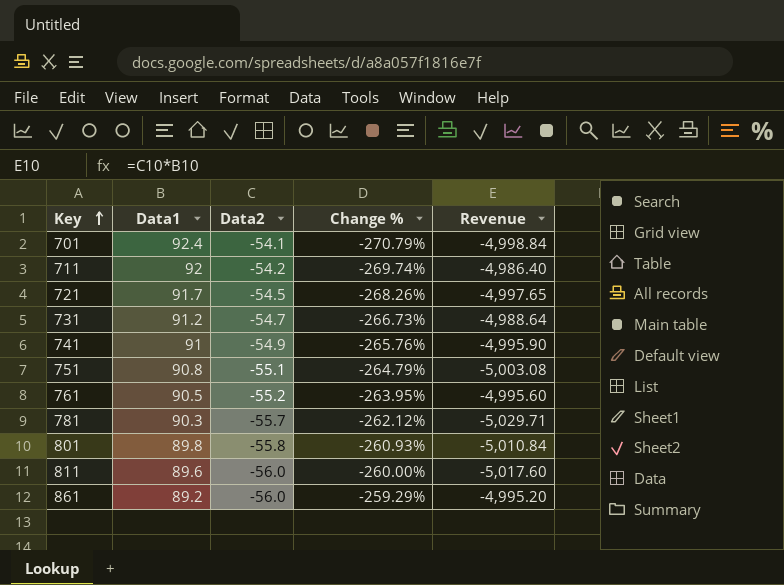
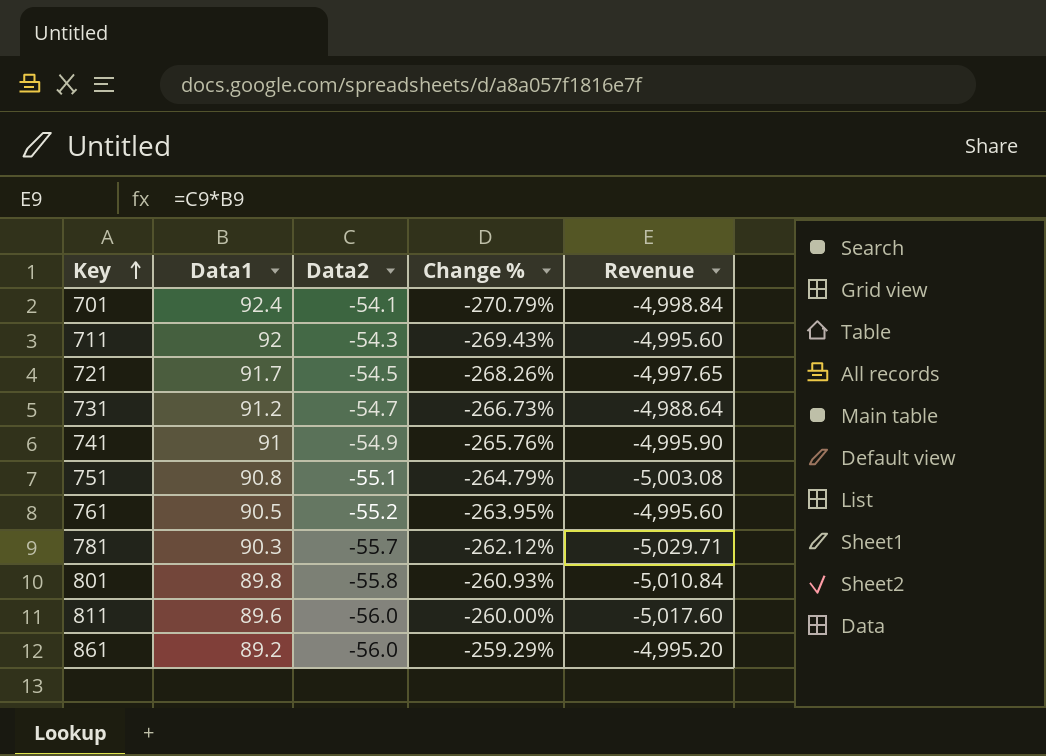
711 | Data2: -54.2 -> -54.3
711 | Change %: -269.74% -> -269.43%
711 | Revenue: -4,986.40 -> -4,995.60

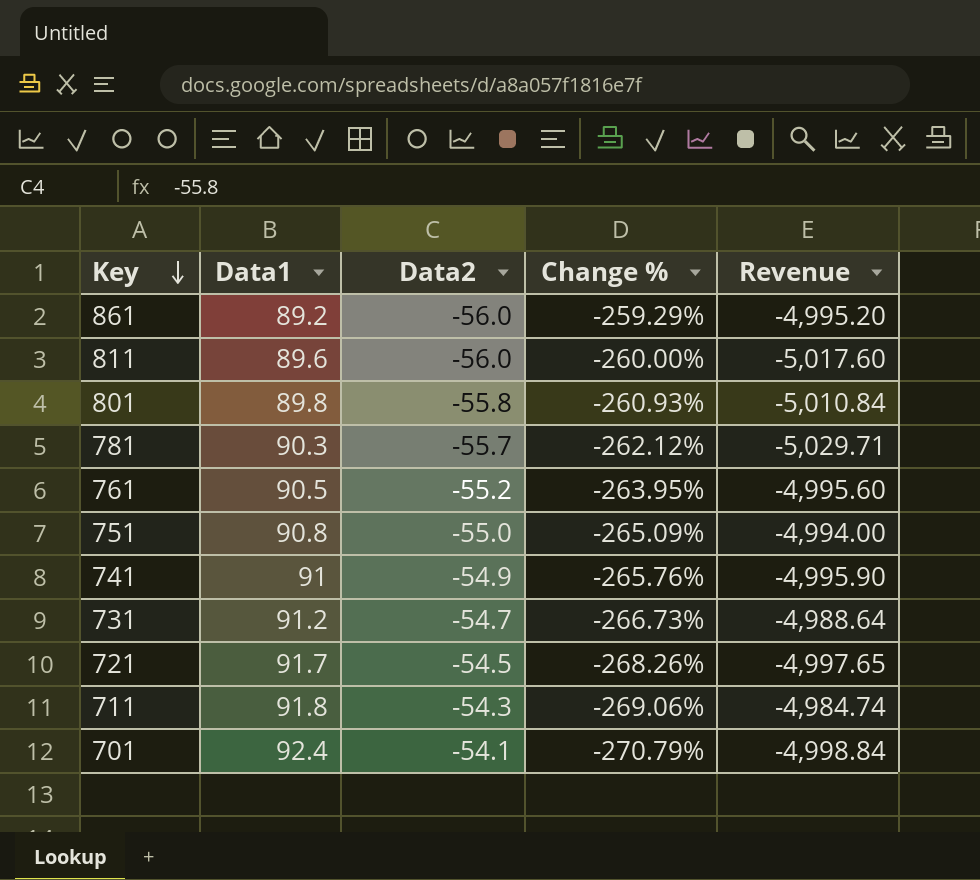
row order: Key ascending -> Key descending
751 | Data2: -55.1 -> -55.0
751 | Change %: -264.79% -> -265.09%
751 | Revenue: -5,003.08 -> -4,994.00
711 | Data1: 92 -> 91.8
711 | Change %: -269.43% -> -269.06%
711 | Revenue: -4,995.60 -> -4,984.74

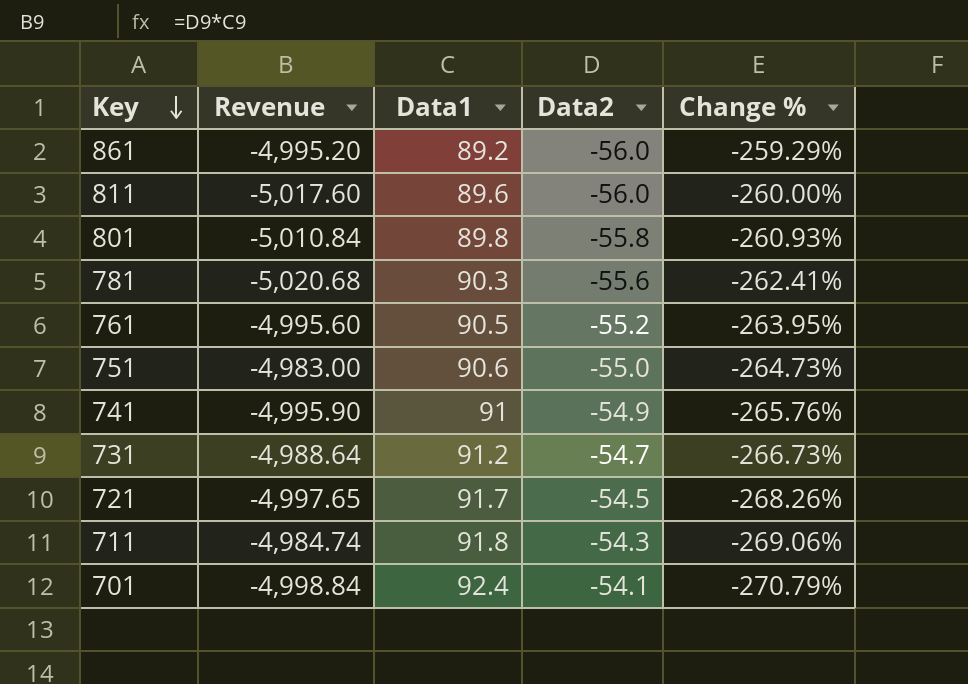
column Revenue | position: 5 -> 2
781 | Revenue: -5,029.71 -> -5,020.68
781 | Data2: -55.7 -> -55.6
781 | Change %: -262.12% -> -262.41%
751 | Revenue: -4,994.00 -> -4,983.00
751 | Data1: 90.8 -> 90.6
751 | Change %: -265.09% -> -264.73%

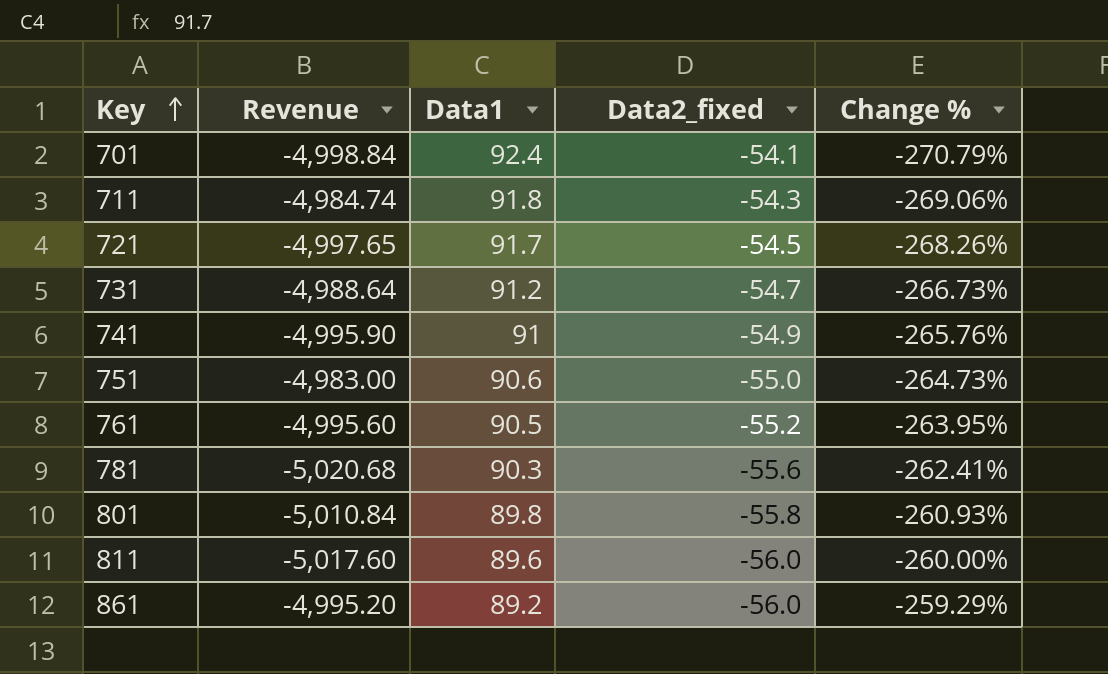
row order: Key descending -> Key ascending
column name: Data2 -> Data2_fixed

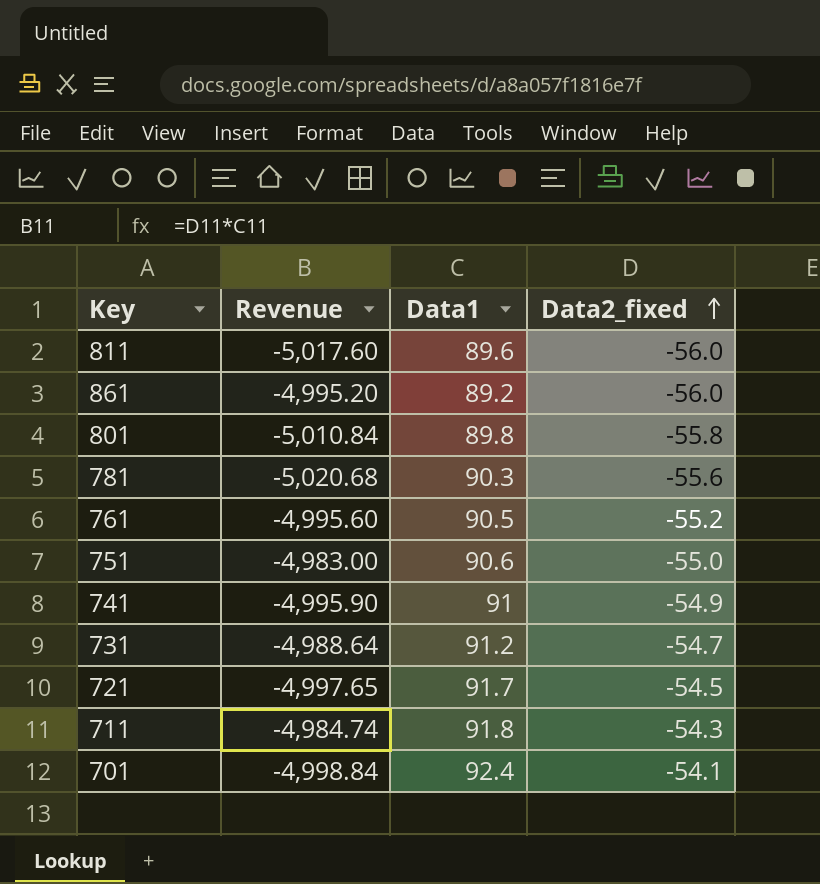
row order: Key ascending -> Data2_fixed ascending
column Change % | formula: ([Data1] - [Data2_fixed]) / [Data2_fixed] -> none

